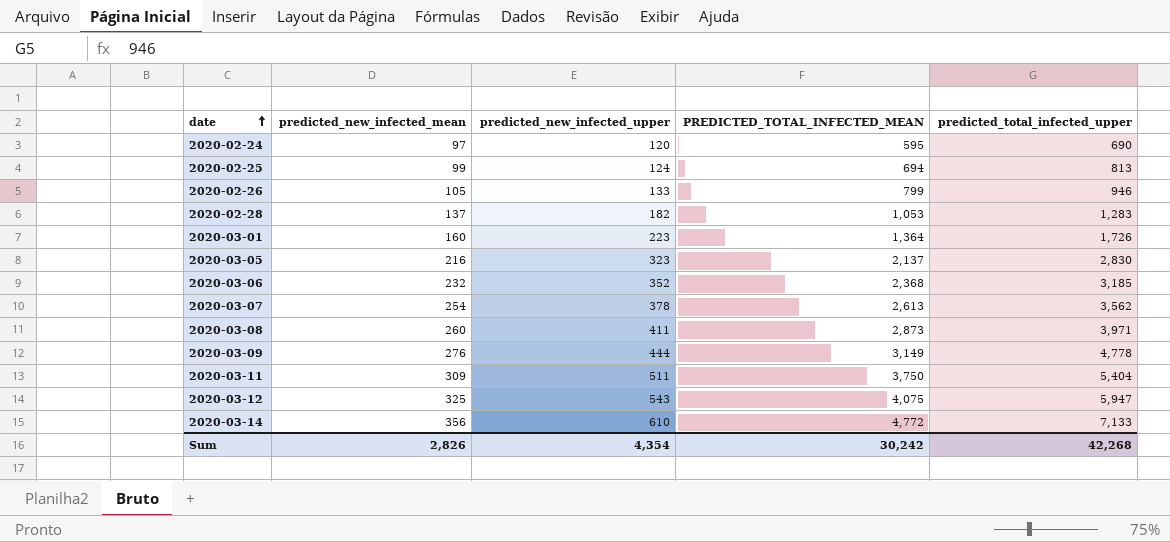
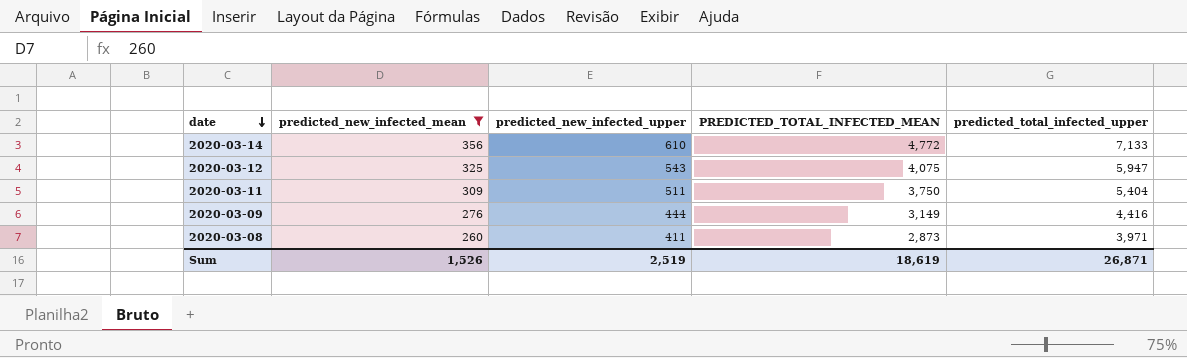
filter: none -> predicted_new_infected_mean >= 260
row order: date ascending -> date descending
2020-03-09 | predicted_total_infected_upper: 4,778 -> 4,416
Sum | predicted_new_infected_mean: 2,826 -> 1,526
Sum | predicted_new_infected_upper: 4,354 -> 2,519
Sum | PREDICTED_TOTAL_INFECTED_MEAN: 30,242 -> 18,619
Sum | predicted_total_infected_upper: 42,268 -> 26,871

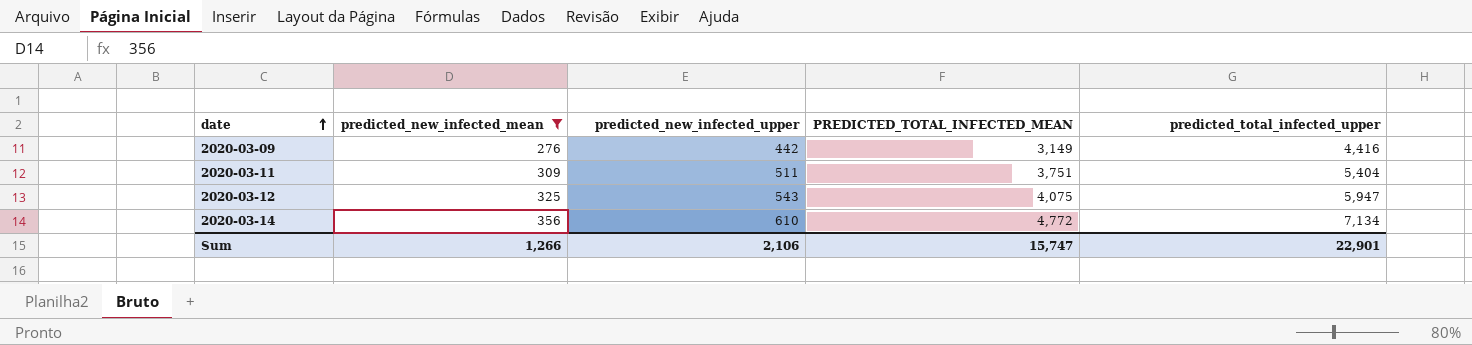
row order: date descending -> date ascending
row 2020-03-08: 260 | 411 | 2,873 | 3,971 -> none
2020-03-09 | predicted_new_infected_upper: 444 -> 442
2020-03-11 | PREDICTED_TOTAL_INFECTED_MEAN: 3,750 -> 3,751
2020-03-14 | predicted_total_infected_upper: 7,133 -> 7,134
Sum | predicted_new_infected_mean: 1,526 -> 1,266
Sum | predicted_new_infected_upper: 2,519 -> 2,106
Sum | PREDICTED_TOTAL_INFECTED_MEAN: 18,619 -> 15,747
Sum | predicted_total_infected_upper: 26,871 -> 22,901

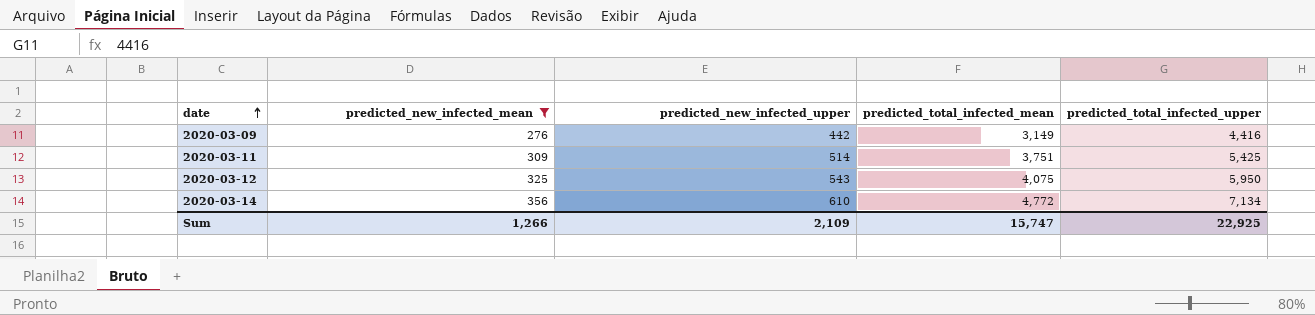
column name: PREDICTED_TOTAL_INFECTED_MEAN -> predicted_total_infected_mean
2020-03-11 | predicted_new_infected_upper: 511 -> 514
2020-03-11 | predicted_total_infected_upper: 5,404 -> 5,425
2020-03-12 | predicted_total_infected_upper: 5,947 -> 5,950
Sum | predicted_new_infected_upper: 2,106 -> 2,109
Sum | predicted_total_infected_upper: 22,901 -> 22,925

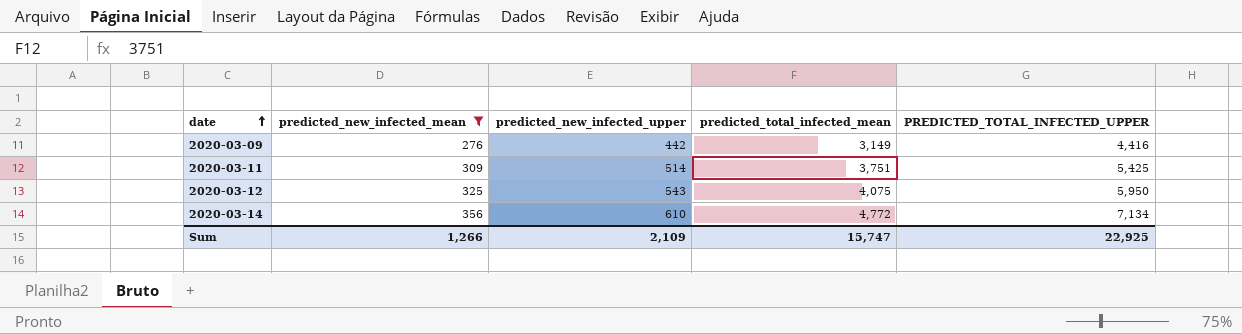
column name: predicted_total_infected_upper -> PREDICTED_TOTAL_INFECTED_UPPER

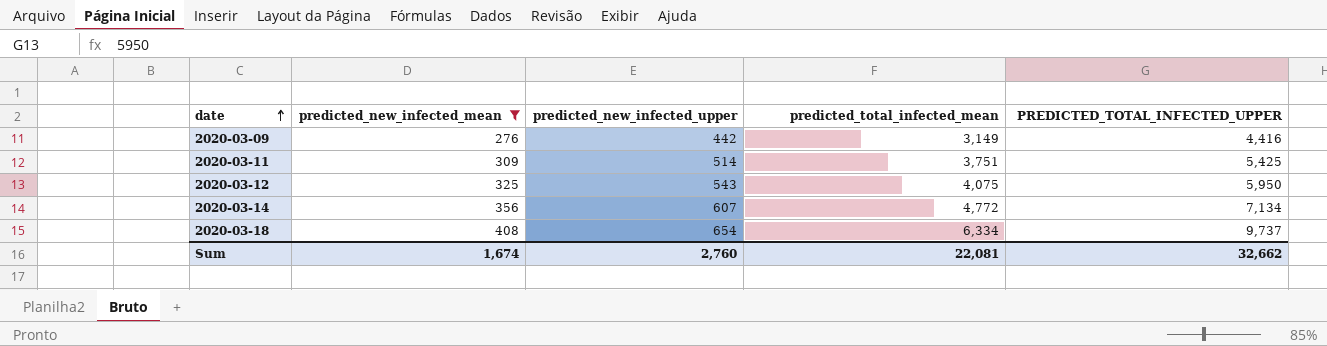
2020-03-14 | predicted_new_infected_upper: 610 -> 607
row 2020-03-18: none -> 408 | 654 | 6,334 | 9,737
Sum | predicted_new_infected_mean: 1,266 -> 1,674
Sum | predicted_new_infected_upper: 2,109 -> 2,760
Sum | predicted_total_infected_mean: 15,747 -> 22,081
Sum | PREDICTED_TOTAL_INFECTED_UPPER: 22,925 -> 32,662

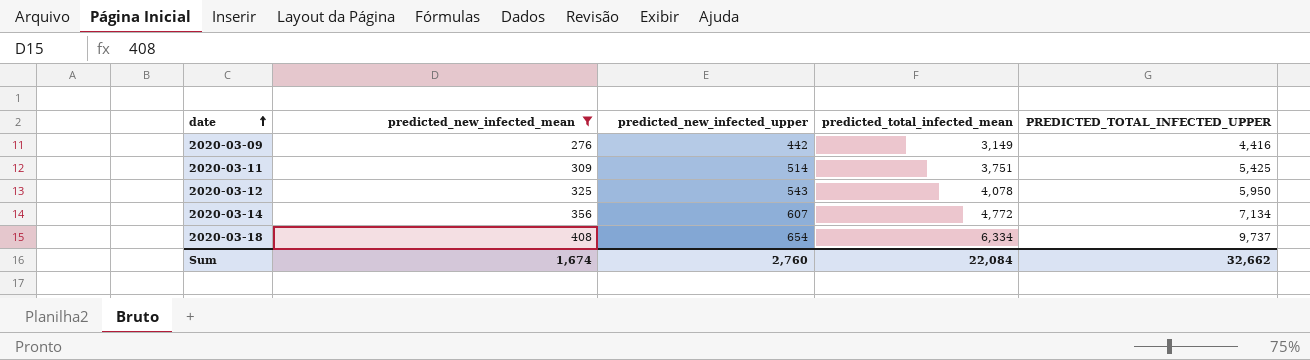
2020-03-12 | predicted_total_infected_mean: 4,075 -> 4,078
Sum | predicted_total_infected_mean: 22,081 -> 22,084

